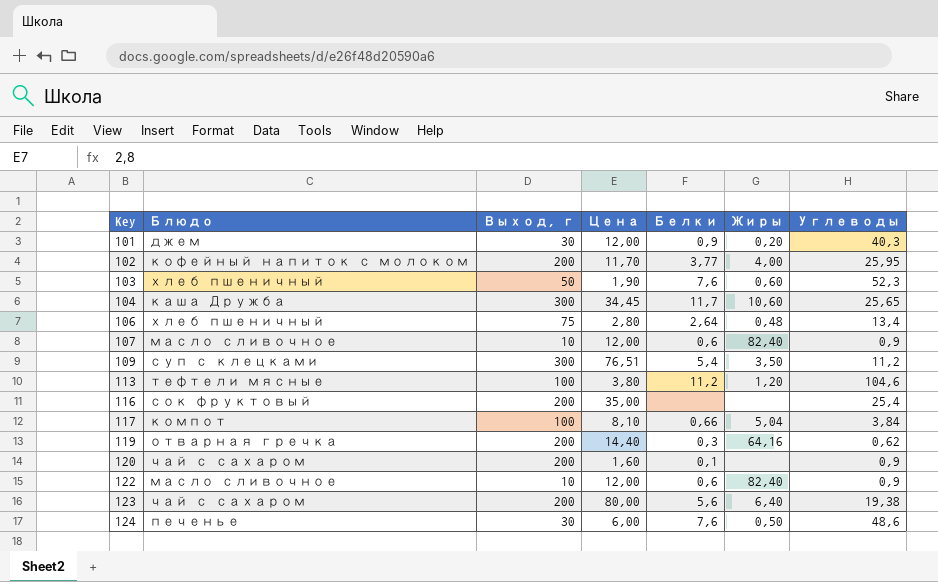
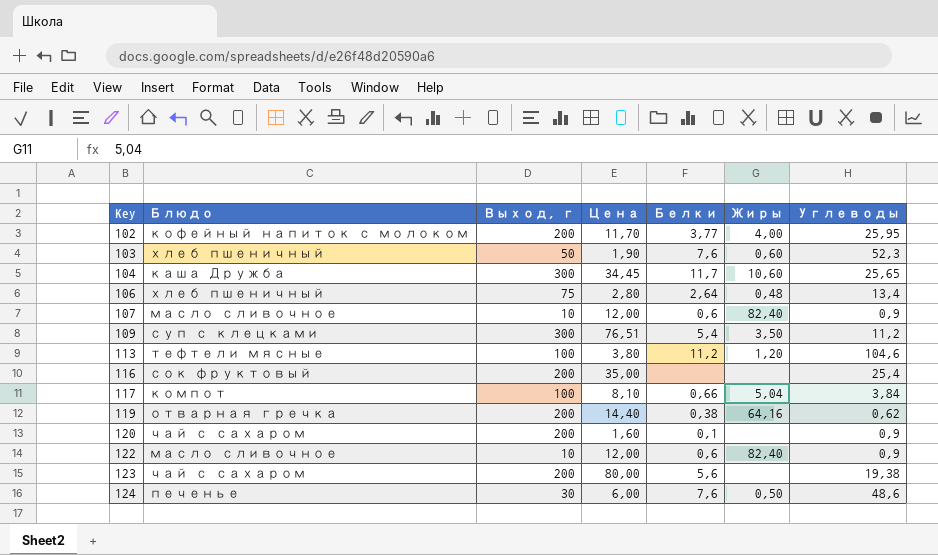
row 101: джем | 30 | 12,00 | 0,9 | 0,20 | 40,3 -> none
119 | Белки: 0,3 -> 0,38
123 | Жиры: 6,40 -> none

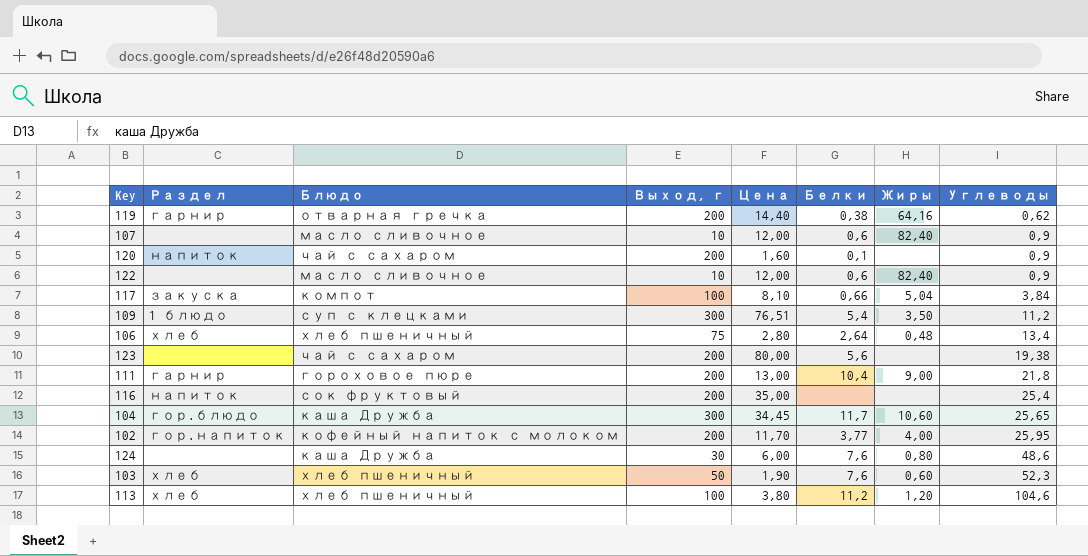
row order: Key ascending -> Углеводы ascending
column Раздел | position: none -> 2
row 111: none -> гарнир | гороховое пюре | 200 | 13,00 | 10,4 | 9,00 | 21,8
124 | Блюдо: печенье -> каша Дружба
124 | Жиры: 0,50 -> 0,80
113 | Блюдо: тефтели мясные -> хлеб пшеничный

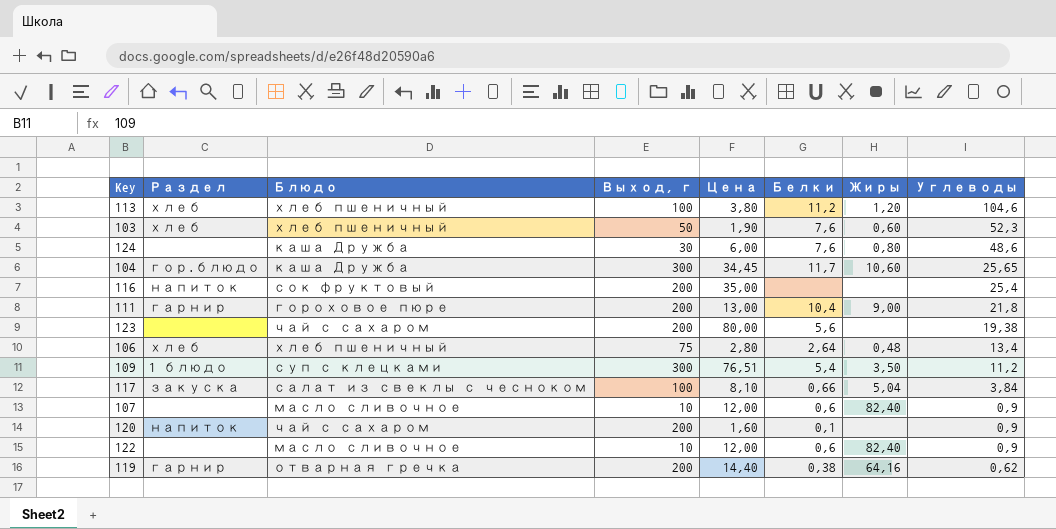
row order: Углеводы ascending -> Углеводы descending
row 102: гор.напиток | кофейный напиток с молоком | 200 | 11,70 | 3,77 | 4,00 | 25,95 -> none
117 | Блюдо: компот -> салат из свеклы с чесноком

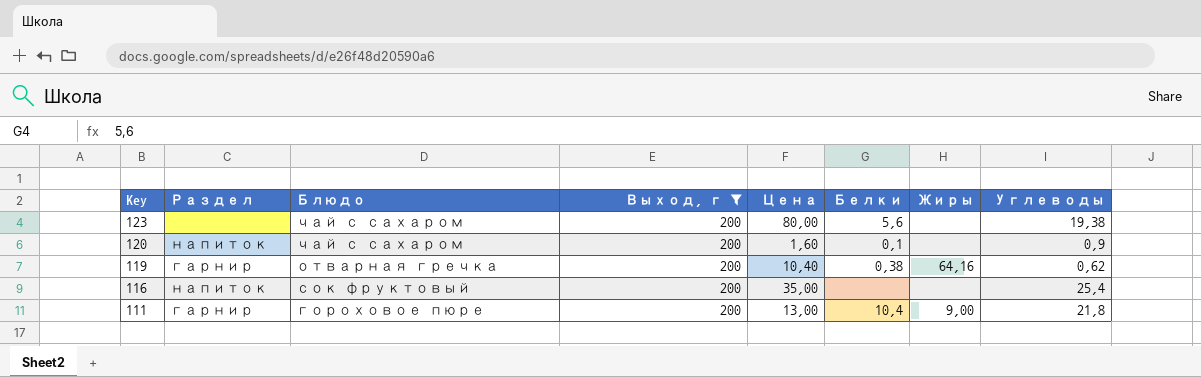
filter: none -> Выход, г = 200
row order: Углеводы descending -> Key descending
119 | Цена: 14,40 -> 10,40

